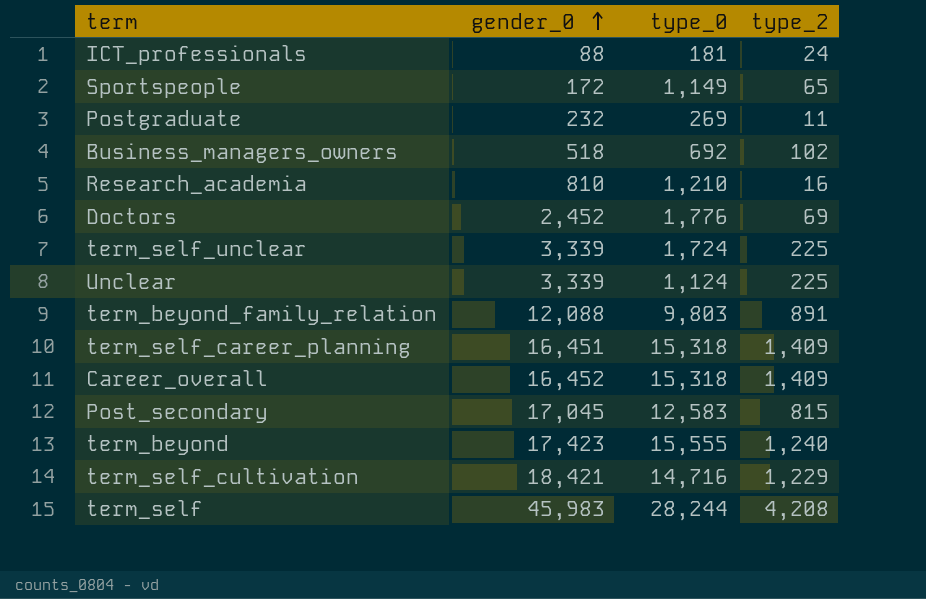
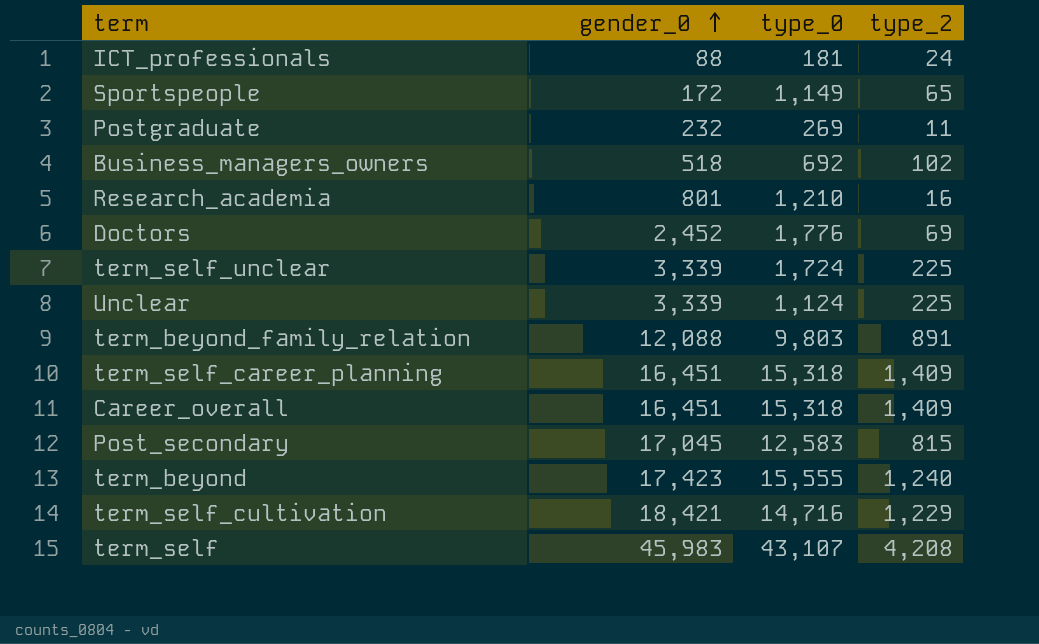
Research_academia | gender_0: 810 -> 801
Career_overall | gender_0: 16,452 -> 16,451
term_self | type_0: 28,244 -> 43,107

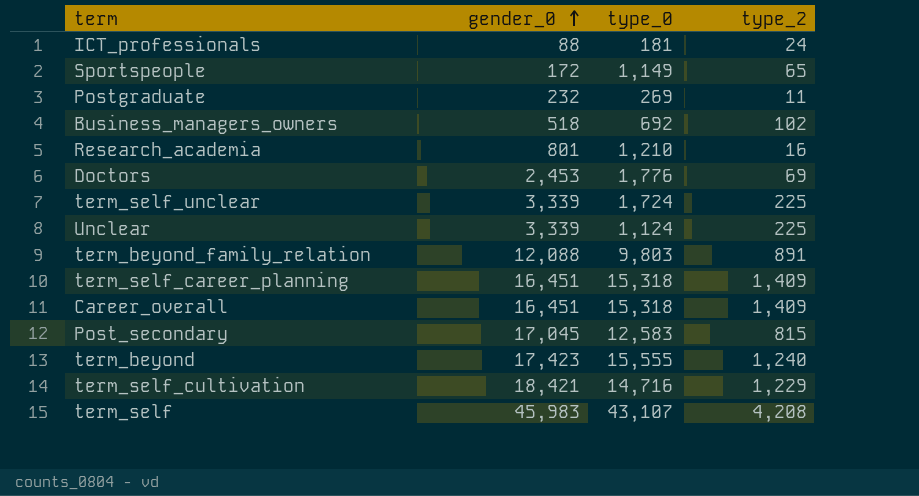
Doctors | gender_0: 2,452 -> 2,453

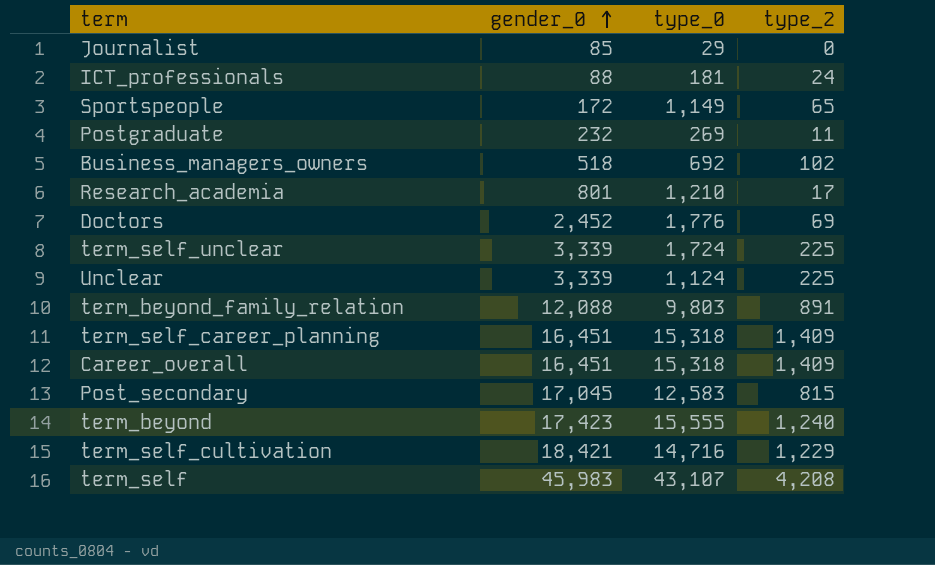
row Journalist: none -> 85 | 29 | 0
Research_academia | type_2: 16 -> 17
Doctors | gender_0: 2,453 -> 2,452

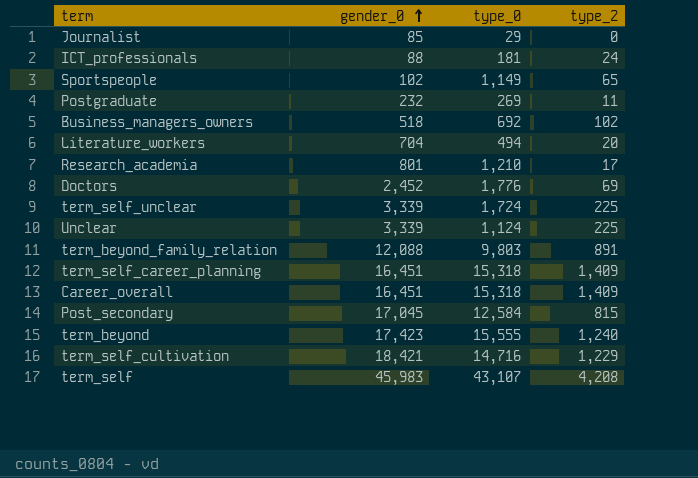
Sportspeople | gender_0: 172 -> 102
row Literature_workers: none -> 704 | 494 | 20
Post_secondary | type_0: 12,583 -> 12,584

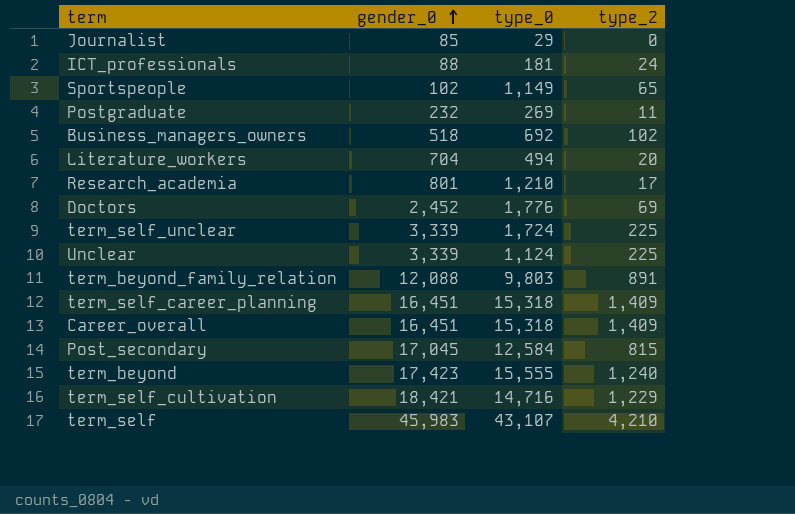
term_self | type_2: 4,208 -> 4,210

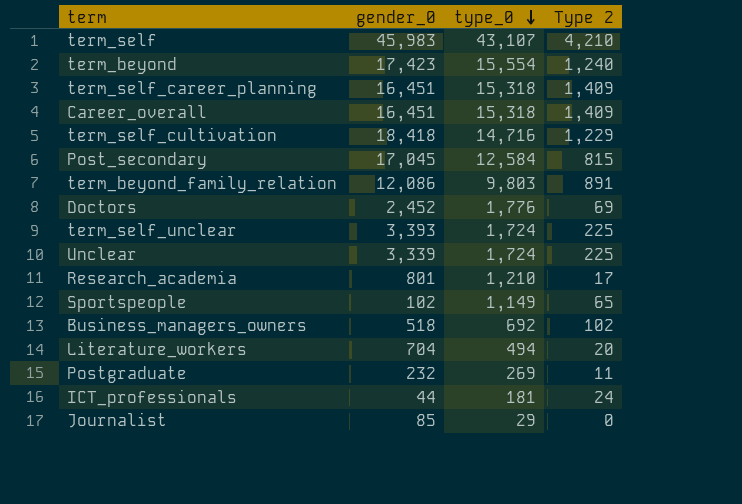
row order: gender_0 ascending -> type_0 descending
column name: type_2 -> Type 2
term_beyond | type_0: 15,555 -> 15,554
term_self_cultivation | gender_0: 18,421 -> 18,418
term_beyond_family_relation | gender_0: 12,088 -> 12,086
term_self_unclear | gender_0: 3,339 -> 3,393
Unclear | type_0: 1,124 -> 1,724
ICT_professionals | gender_0: 88 -> 44

